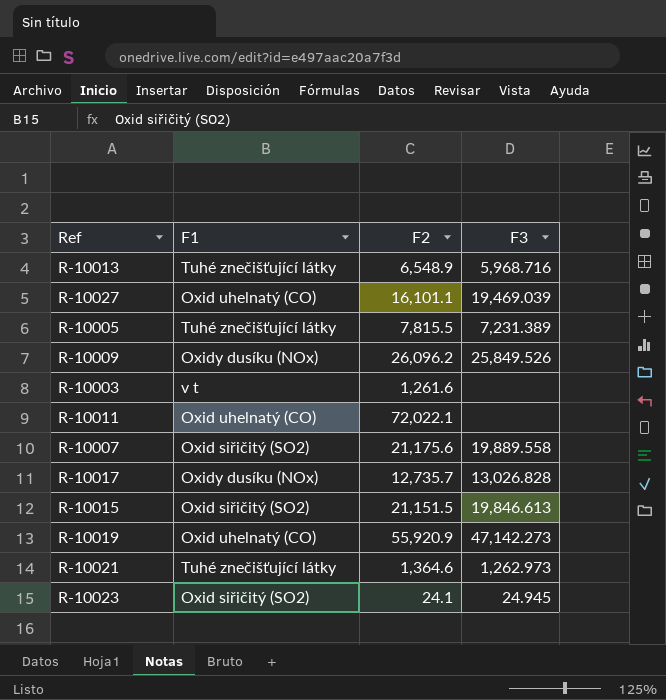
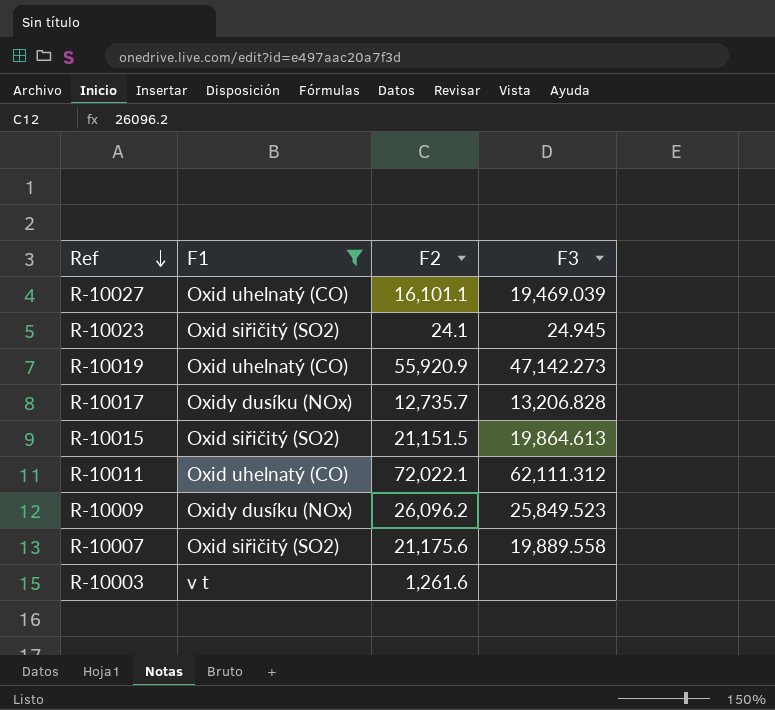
filter: none -> F1 != Tuhé znečišťující látky
row order: none -> Ref descending
R-10017 | F3: 13,026.828 -> 13,206.828
R-10015 | F3: 19,846.613 -> 19,864.613
R-10011 | F3: none -> 62,111.312
R-10009 | F3: 25,849.526 -> 25,849.523

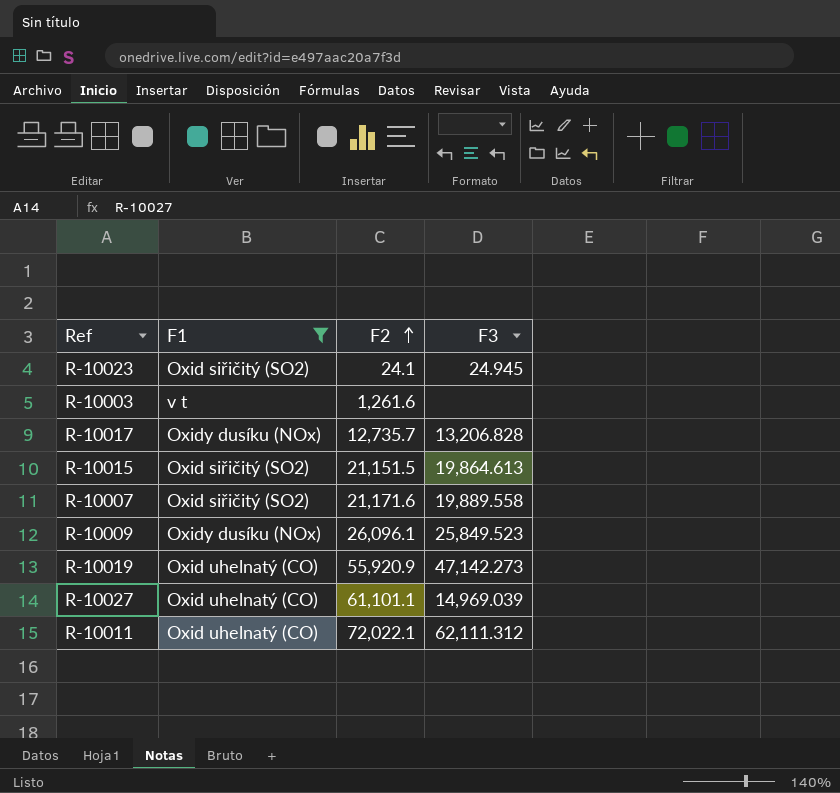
row order: Ref descending -> F2 ascending
R-10007 | F2: 21,175.6 -> 21,171.6
R-10009 | F2: 26,096.2 -> 26,096.1
R-10027 | F2: 16,101.1 -> 61,101.1
R-10027 | F3: 19,469.039 -> 14,969.039

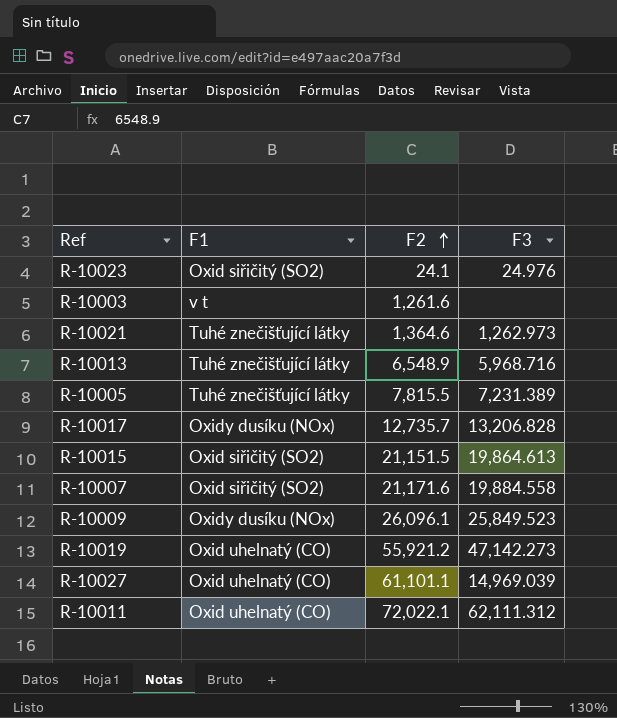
filter: F1 != Tuhé znečišťující látky -> none
R-10023 | F3: 24.945 -> 24.976
R-10007 | F3: 19,889.558 -> 19,884.558
R-10019 | F2: 55,920.9 -> 55,921.2

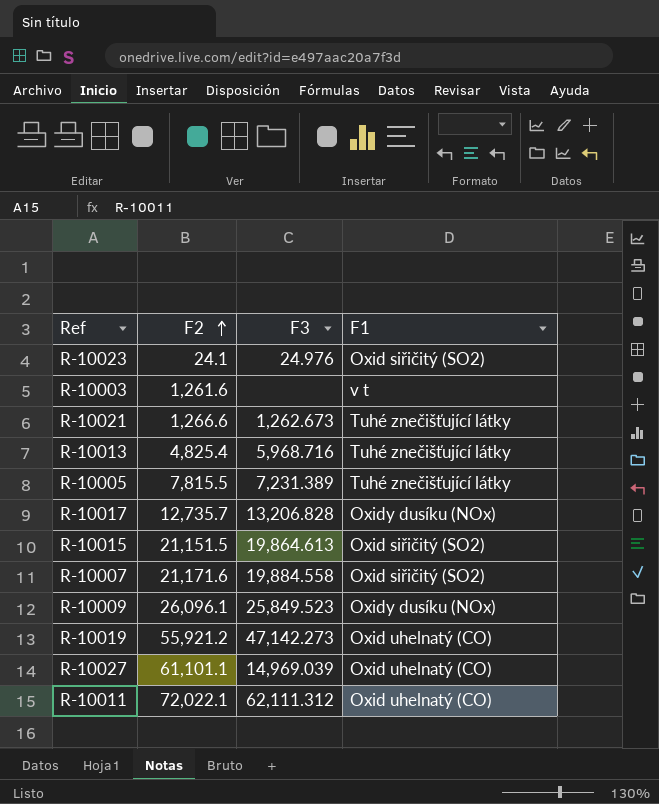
column F1 | position: 2 -> 4
R-10021 | F2: 1,364.6 -> 1,266.6
R-10021 | F3: 1,262.973 -> 1,262.673
R-10013 | F2: 6,548.9 -> 4,825.4

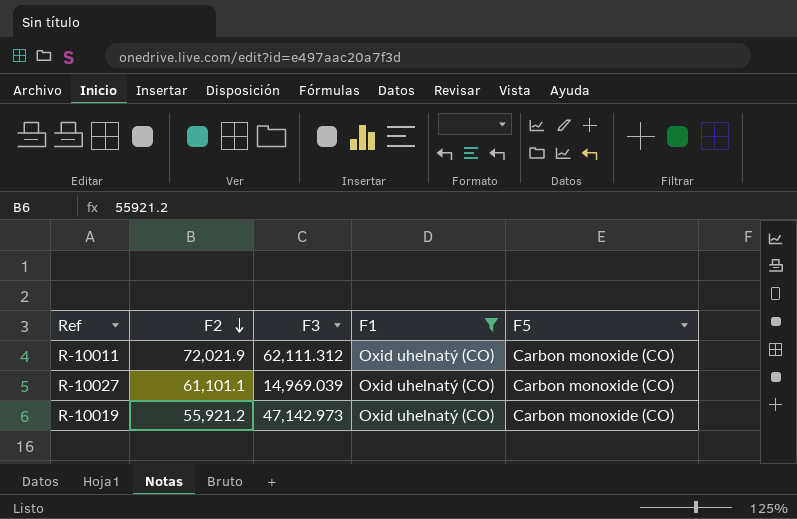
filter: none -> F1 = Oxid uhelnatý (CO)
row order: F2 ascending -> F2 descending
column F5 | position: none -> 5
R-10011 | F2: 72,022.1 -> 72,021.9
R-10019 | F3: 47,142.273 -> 47,142.973

